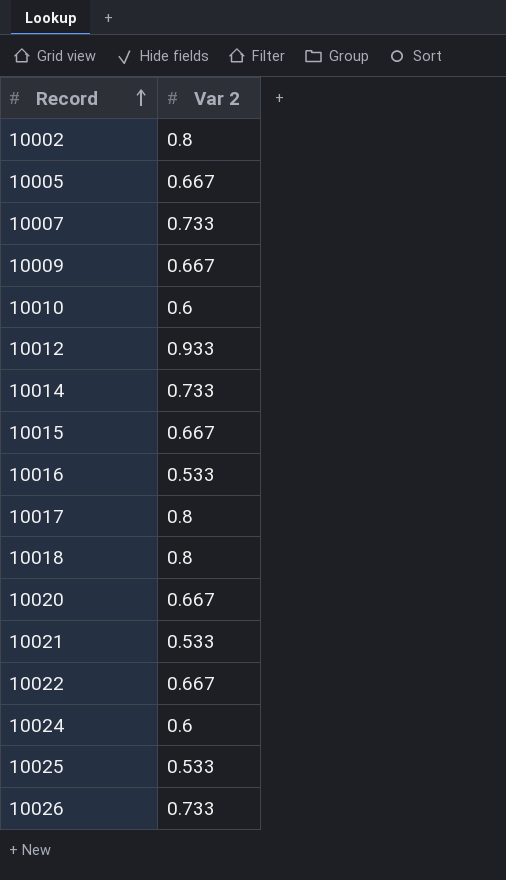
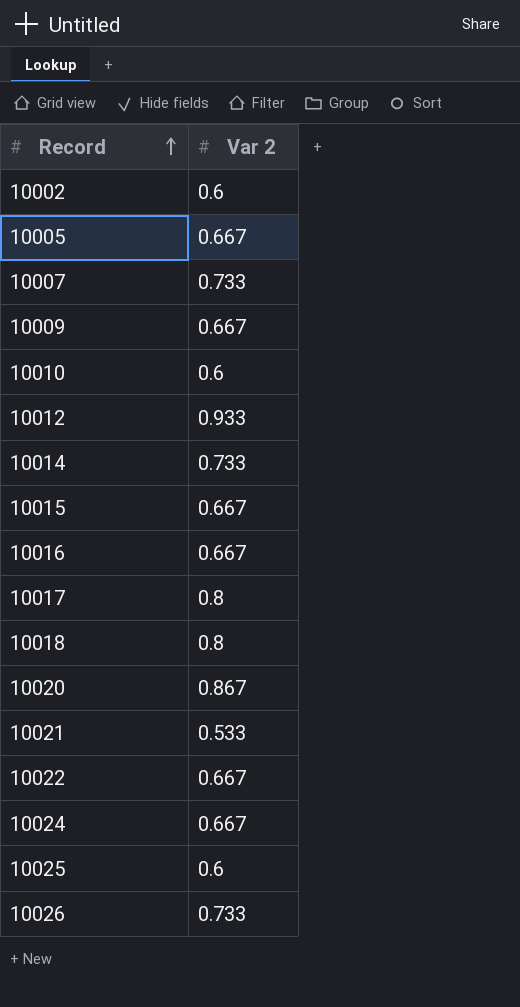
10002 | Var 2: 0.8 -> 0.6
10016 | Var 2: 0.533 -> 0.667
10020 | Var 2: 0.667 -> 0.867
10024 | Var 2: 0.6 -> 0.667
10025 | Var 2: 0.533 -> 0.6

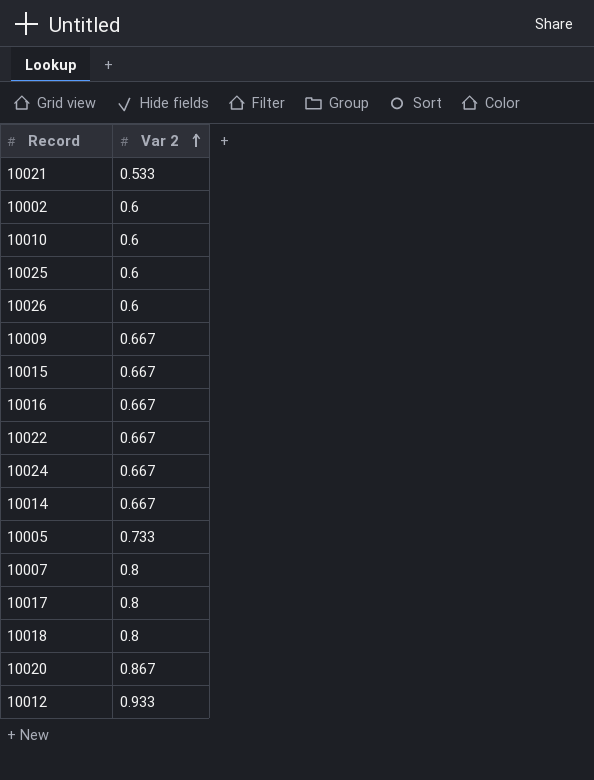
row order: Record ascending -> Var 2 ascending
10026 | Var 2: 0.733 -> 0.6
10014 | Var 2: 0.733 -> 0.667
10005 | Var 2: 0.667 -> 0.733
10007 | Var 2: 0.733 -> 0.8

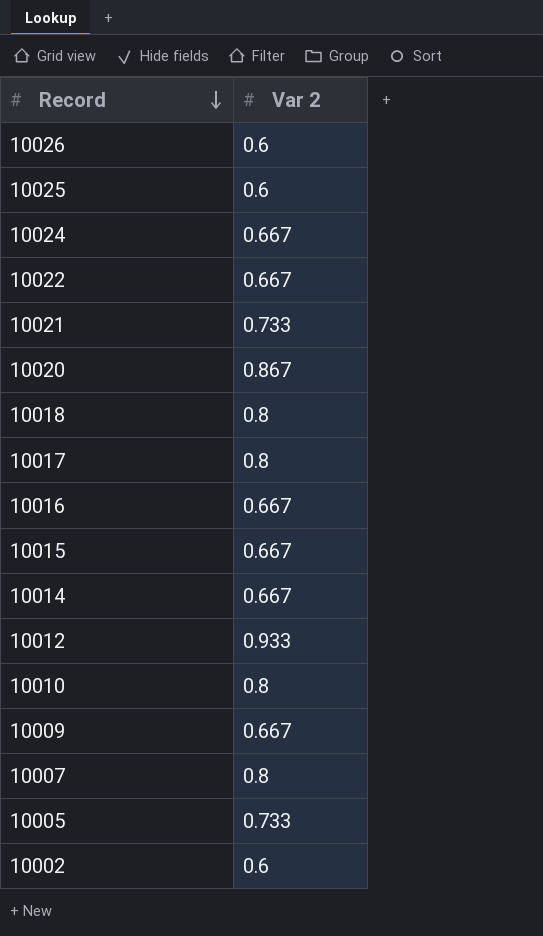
row order: Var 2 ascending -> Record descending
10021 | Var 2: 0.533 -> 0.733
10010 | Var 2: 0.6 -> 0.8

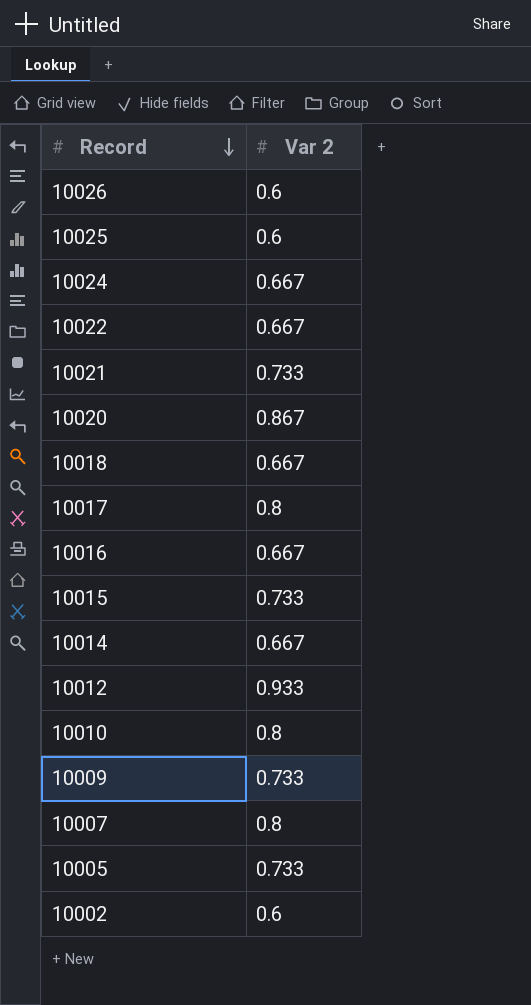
10018 | Var 2: 0.8 -> 0.667
10015 | Var 2: 0.667 -> 0.733
10009 | Var 2: 0.667 -> 0.733

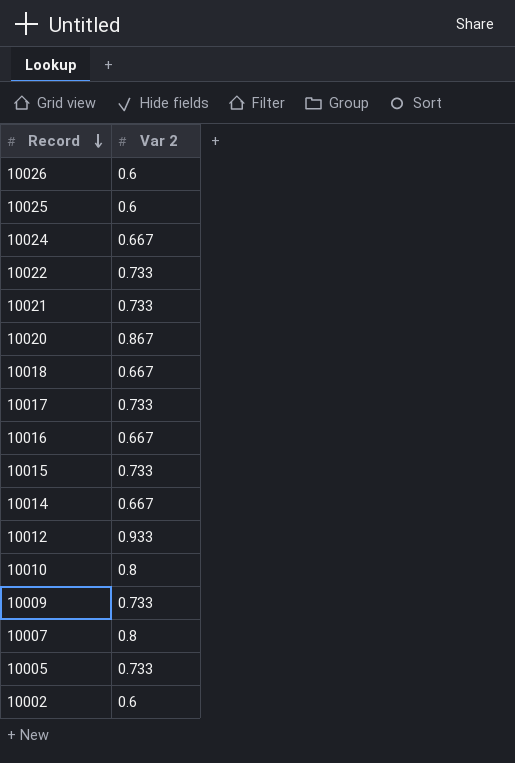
10022 | Var 2: 0.667 -> 0.733
10017 | Var 2: 0.8 -> 0.733

